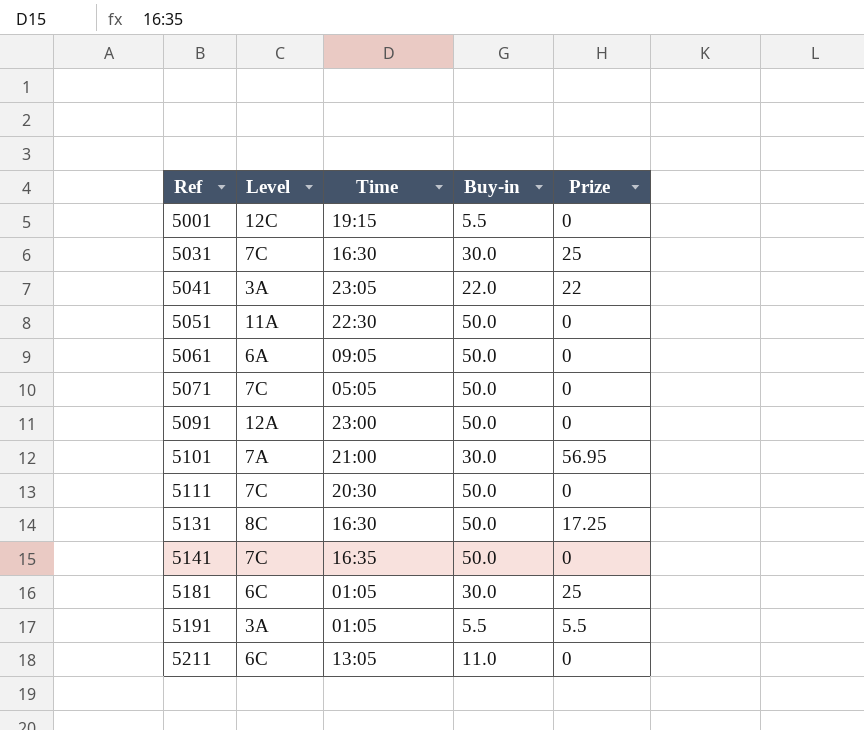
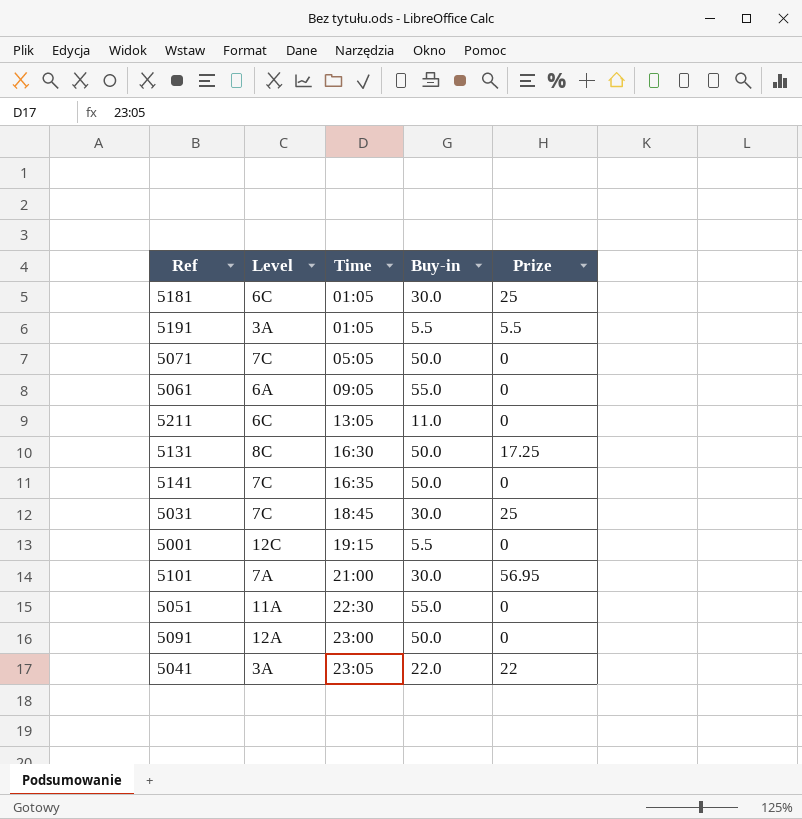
row order: Ref ascending -> Time ascending
row 5111: 7C | 20:30 | 50.0 | 0 -> none
5061 | Buy-in: 50.0 -> 55.0
5031 | Time: 16:30 -> 18:45
5051 | Buy-in: 50.0 -> 55.0

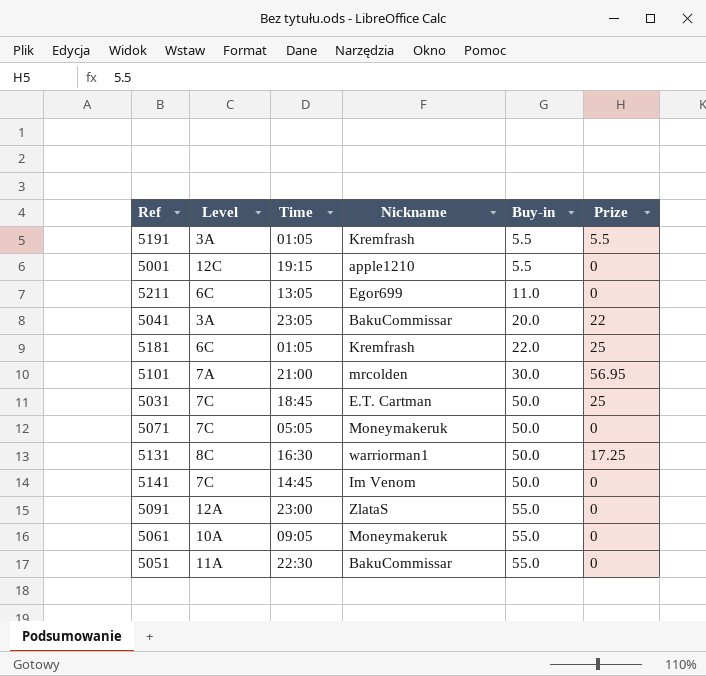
row order: Time ascending -> Buy-in ascending
column Nickname | position: none -> 4
5041 | Buy-in: 22.0 -> 20.0
5181 | Buy-in: 30.0 -> 22.0
5031 | Buy-in: 30.0 -> 50.0
5141 | Time: 16:35 -> 14:45
5091 | Buy-in: 50.0 -> 55.0
5061 | Level: 6A -> 10A

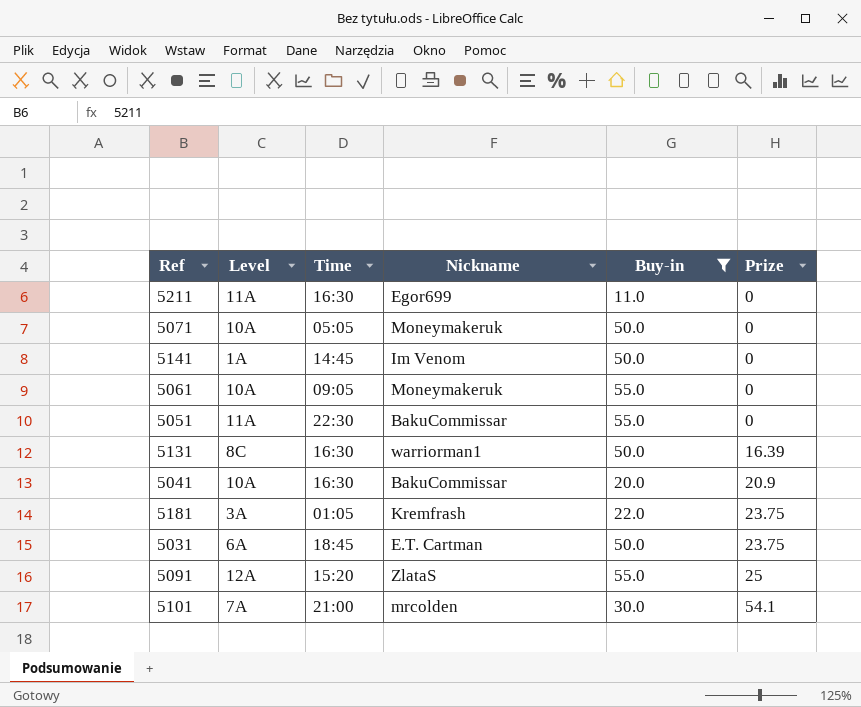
filter: none -> Buy-in != 5.5
row order: Buy-in ascending -> Prize ascending
5211 | Level: 6C -> 11A
5211 | Time: 13:05 -> 16:30
5071 | Level: 7C -> 10A
5141 | Level: 7C -> 1A
5131 | Prize: 17.25 -> 16.39
5041 | Level: 3A -> 10A
5041 | Time: 23:05 -> 16:30
5041 | Prize: 22 -> 20.9
5181 | Level: 6C -> 3A
5181 | Prize: 25 -> 23.75
5031 | Level: 7C -> 6A
5031 | Prize: 25 -> 23.75
5091 | Time: 23:00 -> 15:20
5091 | Prize: 0 -> 25
5101 | Prize: 56.95 -> 54.1

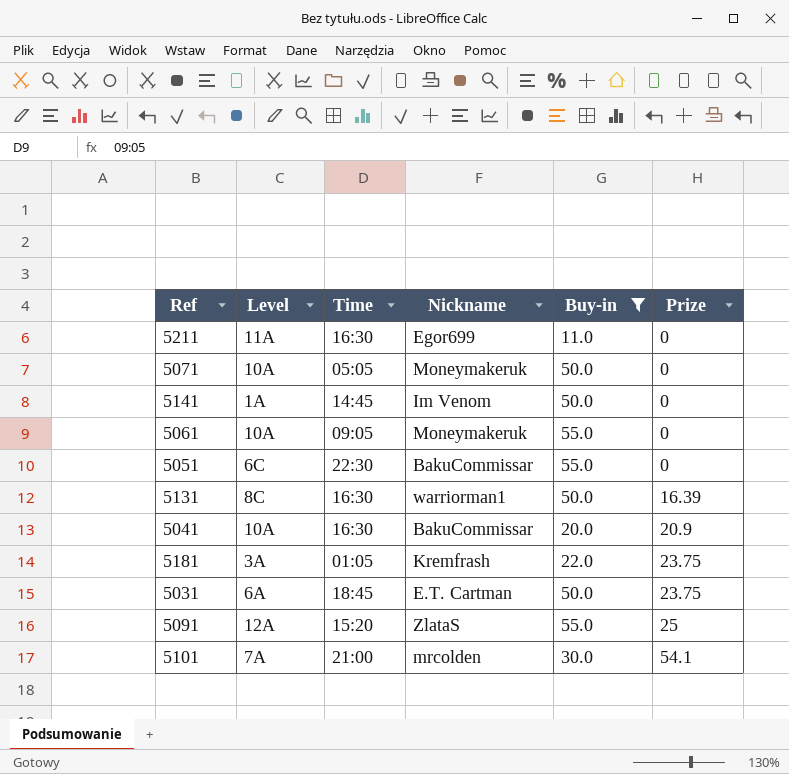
5051 | Level: 11A -> 6C

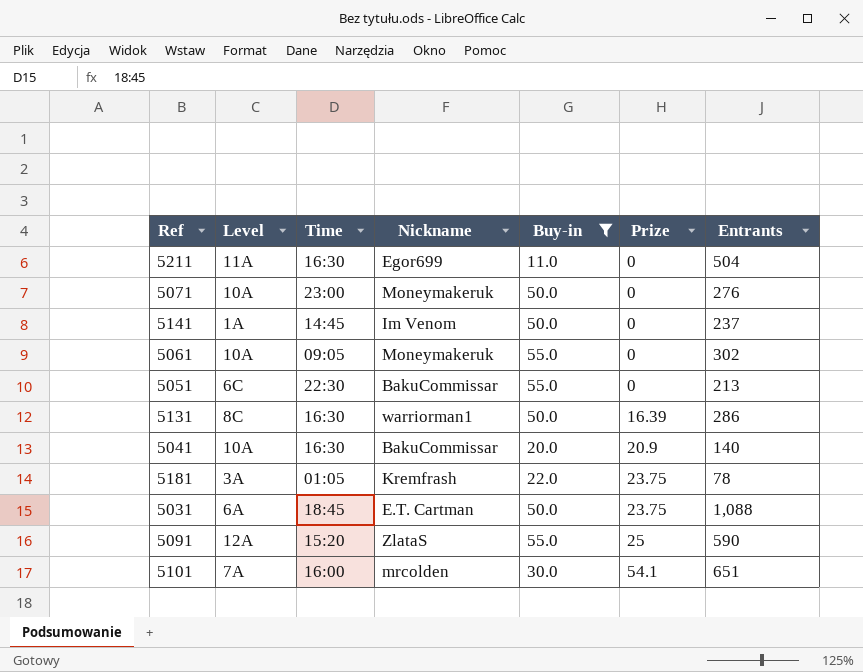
column Entrants | position: none -> 7
5071 | Time: 05:05 -> 23:00
5101 | Time: 21:00 -> 16:00

